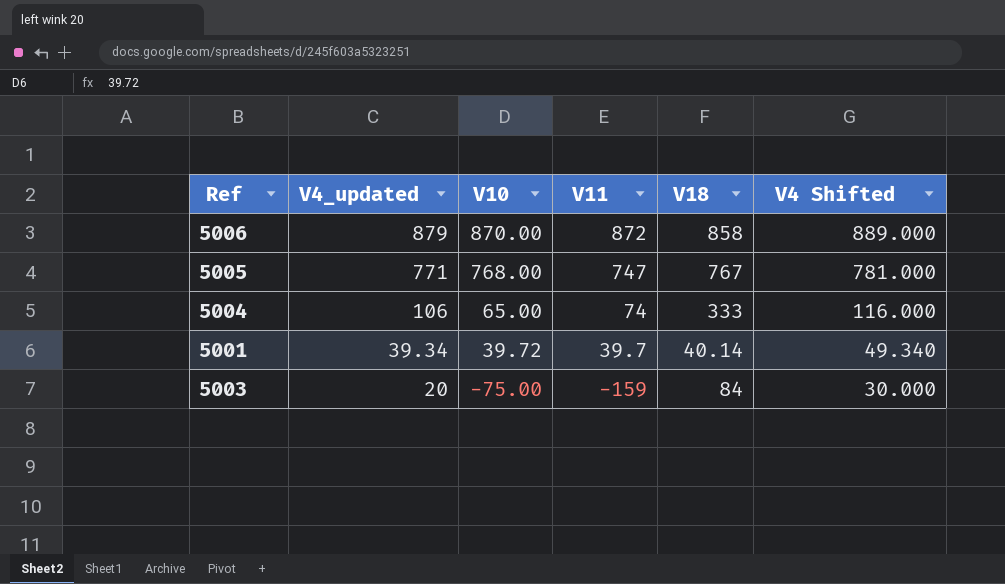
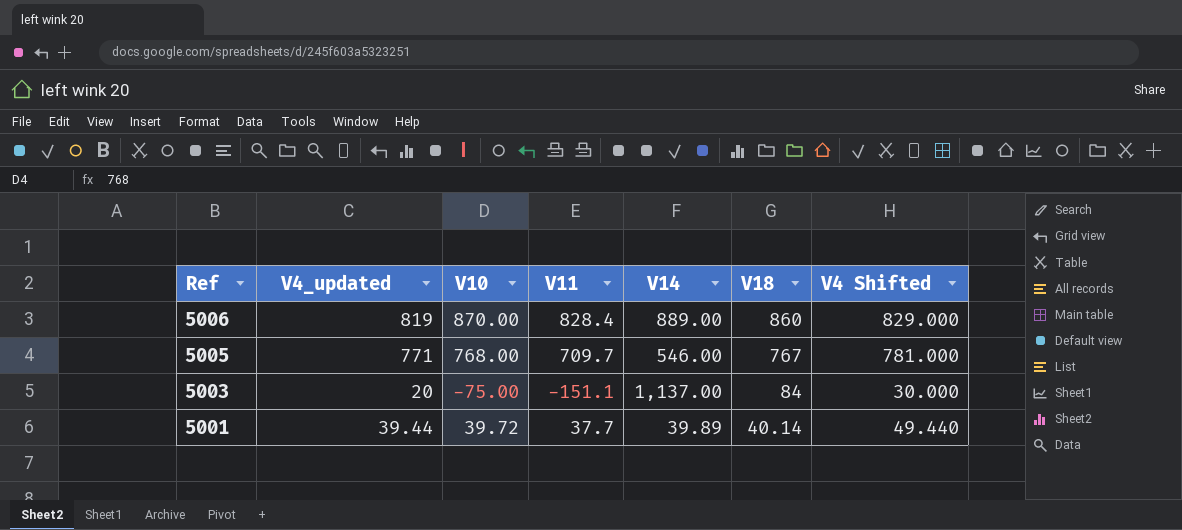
row order: V4_updated descending -> Ref descending
column V14 | position: none -> 5
row 5004: 106 | 65.00 | 74 | 333 | 116.000 -> none
5006 | V4_updated: 879 -> 819
5006 | V11: 872 -> 828.4
5006 | V18: 858 -> 860
5006 | V4 Shifted: 889.000 -> 829.000
5005 | V11: 747 -> 709.7
5003 | V11: -159 -> -151.1
5001 | V4_updated: 39.34 -> 39.44
5001 | V11: 39.7 -> 37.7
5001 | V4 Shifted: 49.340 -> 49.440

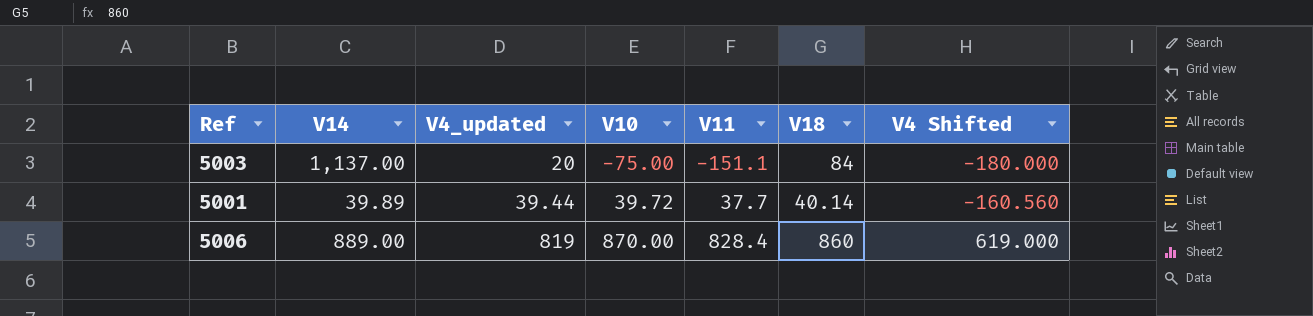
row order: Ref descending -> V4_updated ascending
column V14 | position: 5 -> 2
column V4 Shifted | formula: [V4_updated] + 10 -> [V4_updated] - 200
row 5005: 771 | 768.00 | 709.7 | 546.00 | 767 | 781.000 -> none

